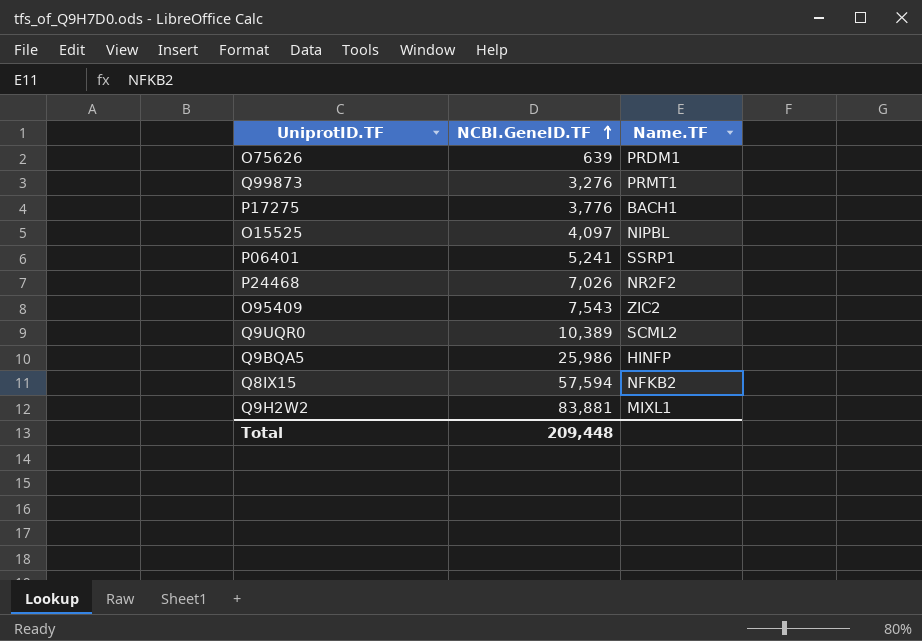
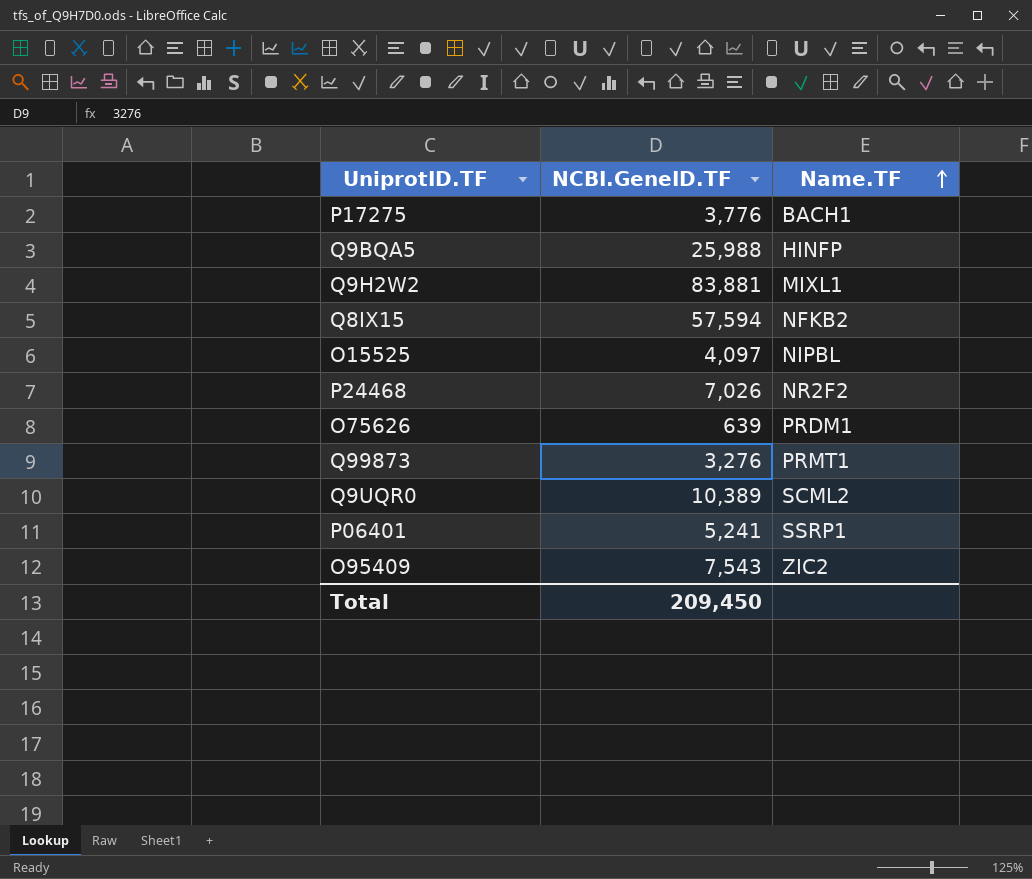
row order: NCBI.GeneID.TF ascending -> Name.TF ascending
Q9BQA5 | NCBI.GeneID.TF: 25,986 -> 25,988
Total | NCBI.GeneID.TF: 209,448 -> 209,450

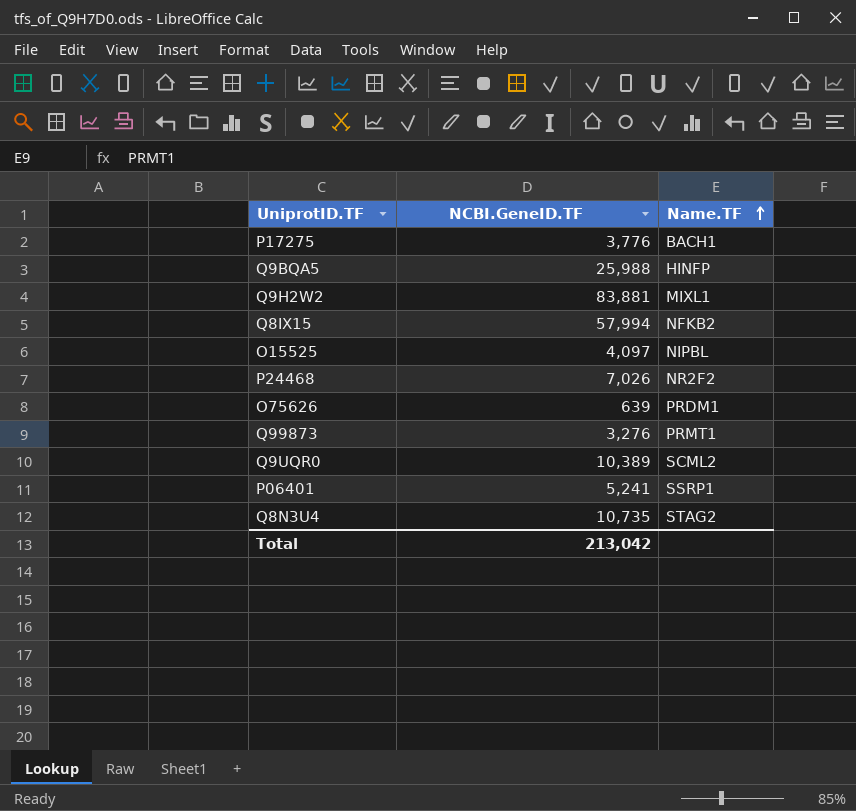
row O95409: 7,543 | ZIC2 -> none
Q8IX15 | NCBI.GeneID.TF: 57,594 -> 57,994
row Q8N3U4: none -> 10,735 | STAG2
Total | NCBI.GeneID.TF: 209,450 -> 213,042

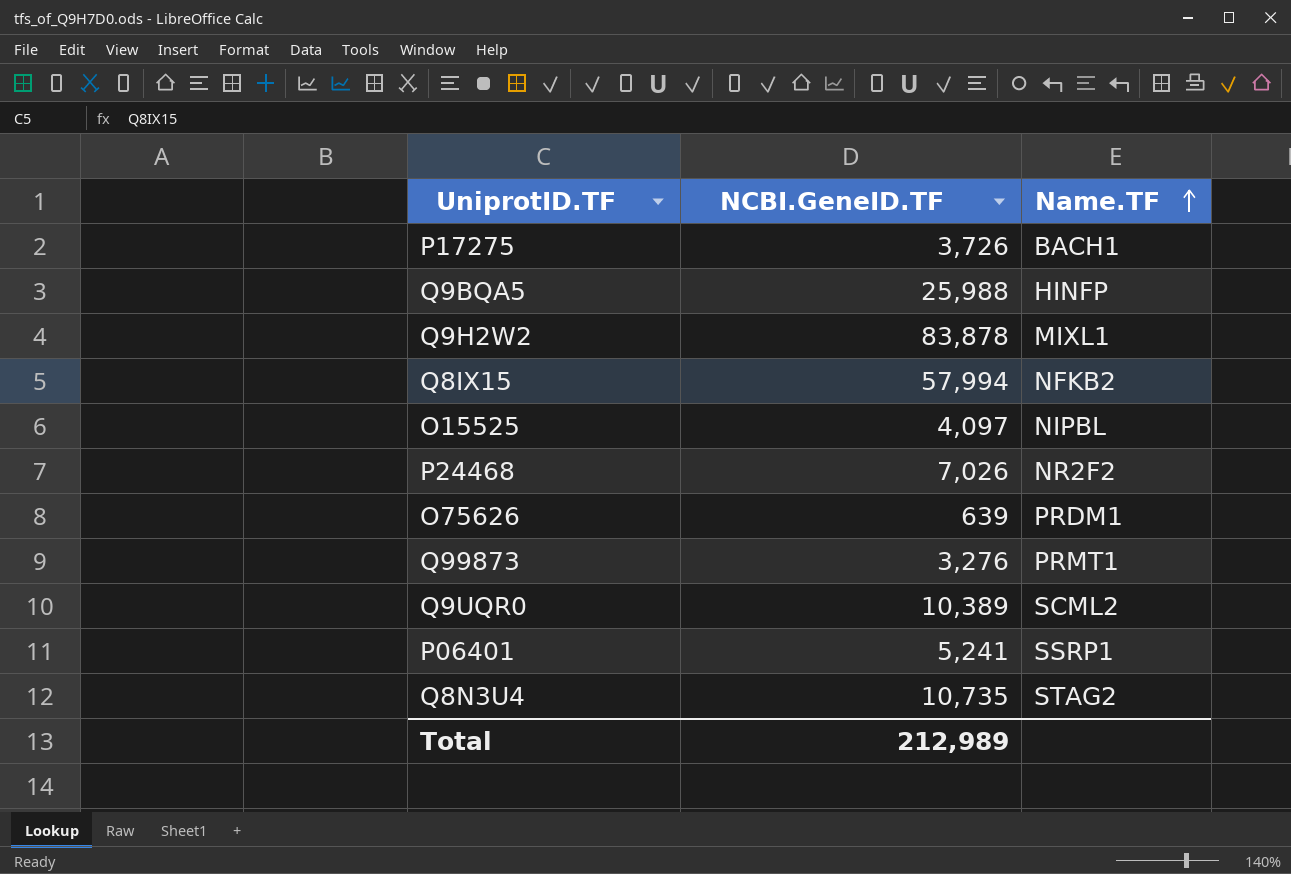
P17275 | NCBI.GeneID.TF: 3,776 -> 3,726
Q9H2W2 | NCBI.GeneID.TF: 83,881 -> 83,878
Total | NCBI.GeneID.TF: 213,042 -> 212,989

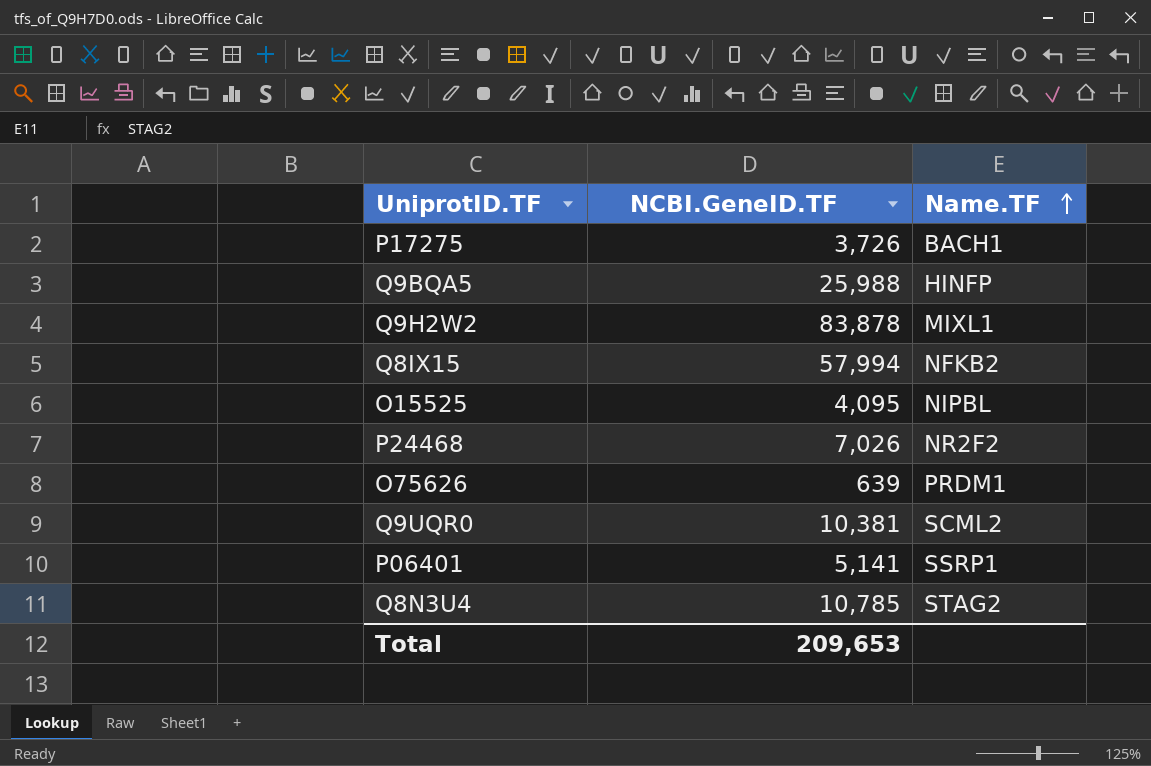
row Q99873: 3,276 | PRMT1 -> none
O15525 | NCBI.GeneID.TF: 4,097 -> 4,095
Q9UQR0 | NCBI.GeneID.TF: 10,389 -> 10,381
P06401 | NCBI.GeneID.TF: 5,241 -> 5,141
Q8N3U4 | NCBI.GeneID.TF: 10,735 -> 10,785
Total | NCBI.GeneID.TF: 212,989 -> 209,653

